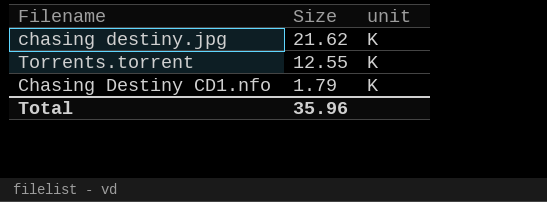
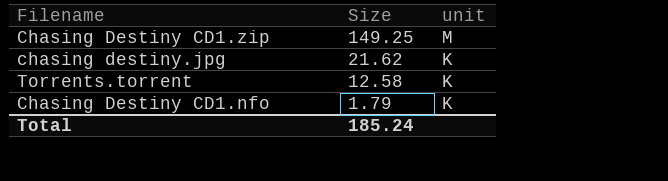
row Chasing Destiny CD1.zip: none -> 149.25 | M
Torrents.torrent | Size: 12.55 -> 12.58
Total | Size: 35.96 -> 185.24

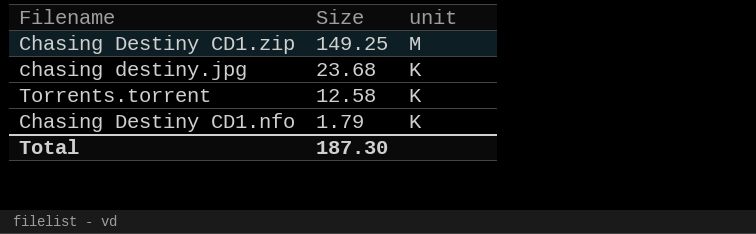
chasing destiny.jpg | Size: 21.62 -> 23.68
Total | Size: 185.24 -> 187.30

